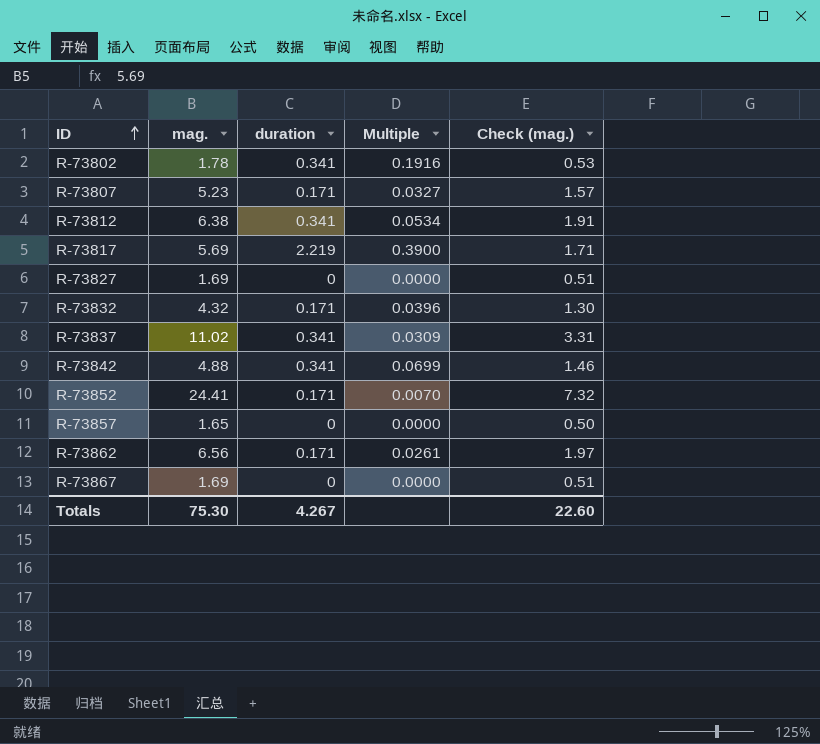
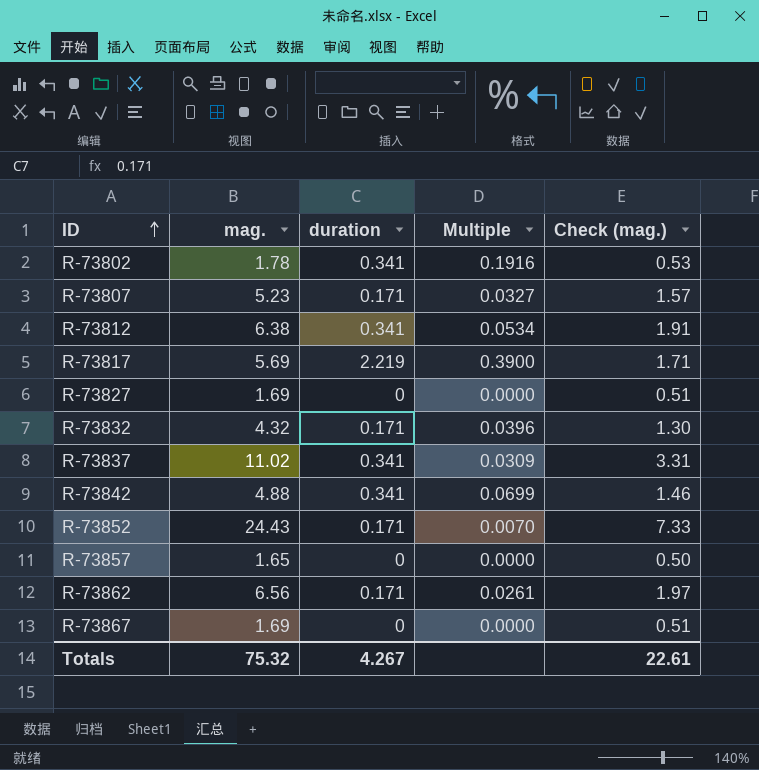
R-73852 | mag.: 24.41 -> 24.43
R-73852 | Check (mag.): 7.32 -> 7.33
Totals | mag.: 75.30 -> 75.32
Totals | Check (mag.): 22.60 -> 22.61

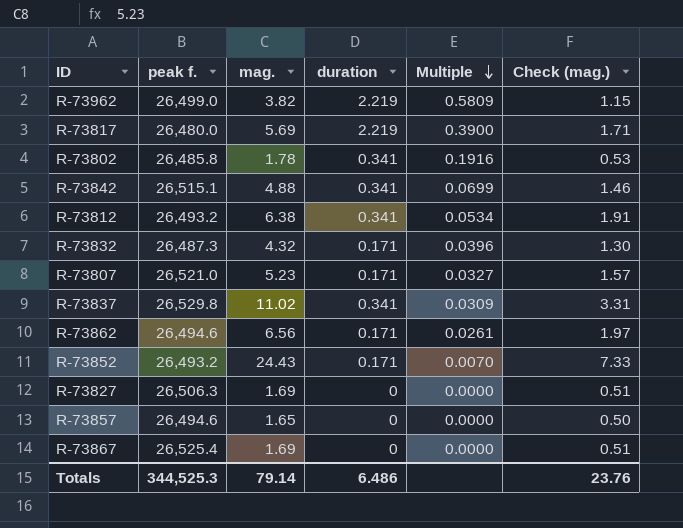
row order: ID ascending -> Multiple descending
column peak f. | position: none -> 2
row R-73962: none -> 26,499.0 | 3.82 | 2.219 | 0.5809 | 1.15
Totals | mag.: 75.32 -> 79.14
Totals | duration: 4.267 -> 6.486
Totals | Check (mag.): 22.61 -> 23.76

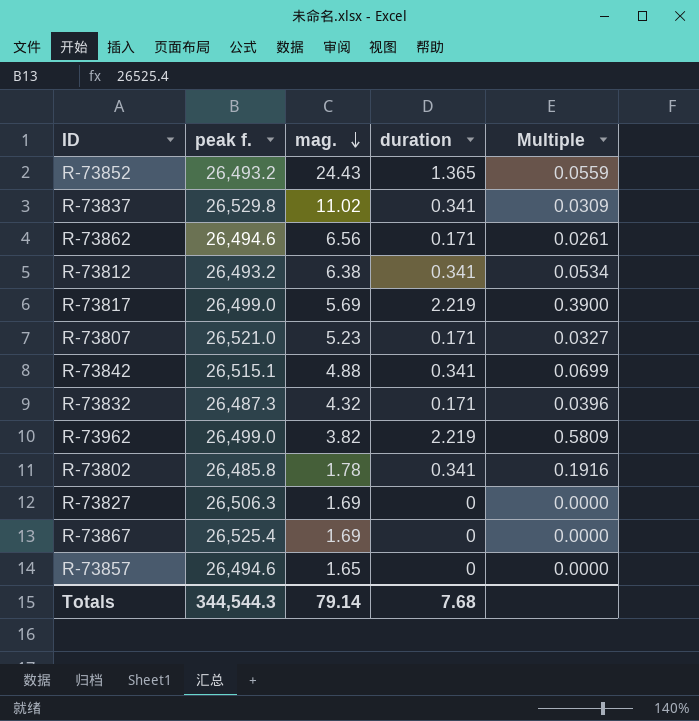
row order: Multiple descending -> mag. descending
column Check (mag.) | formula: [mag.] * 0.3 -> none
R-73852 | duration: 0.171 -> 1.365
R-73852 | Multiple: 0.0070 -> 0.0559
R-73817 | peak f.: 26,480.0 -> 26,499.0
Totals | peak f.: 344,525.3 -> 344,544.3
Totals | duration: 6.486 -> 7.68

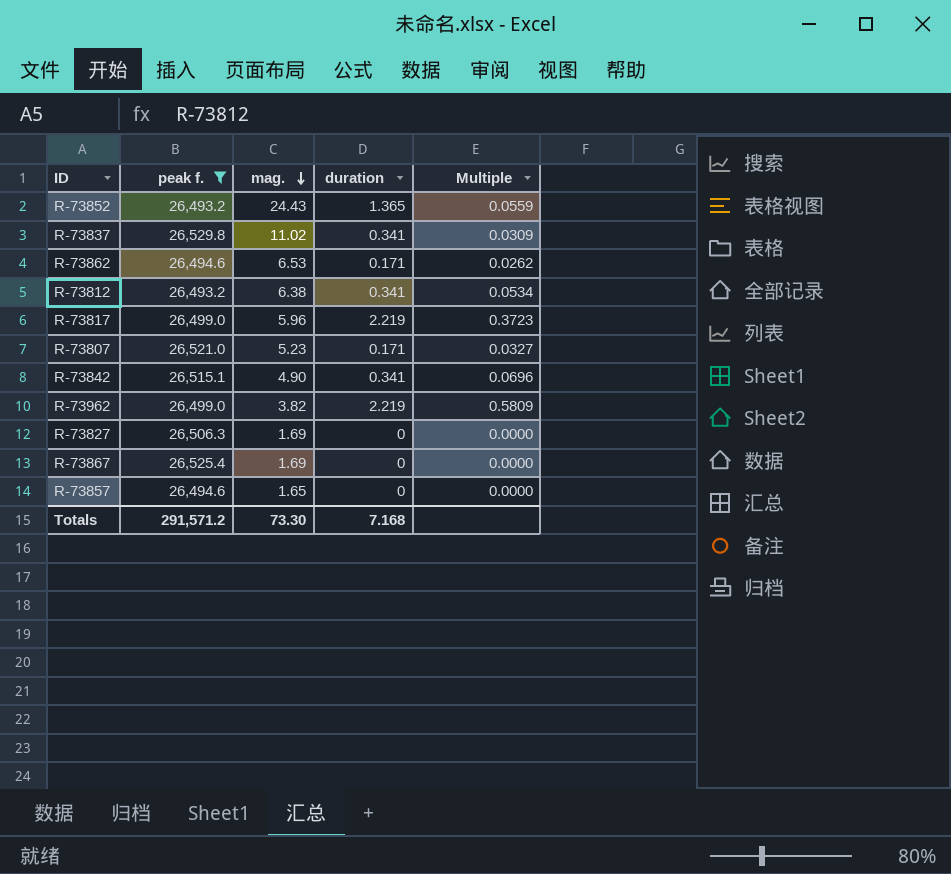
filter: none -> peak f. >= 26,493.2
R-73862 | mag.: 6.56 -> 6.53
R-73862 | Multiple: 0.0261 -> 0.0262
R-73817 | mag.: 5.69 -> 5.96
R-73817 | Multiple: 0.3900 -> 0.3723
R-73842 | mag.: 4.88 -> 4.90
R-73842 | Multiple: 0.0699 -> 0.0696
Totals | peak f.: 344,544.3 -> 291,571.2
Totals | mag.: 79.14 -> 73.30
Totals | duration: 7.68 -> 7.168

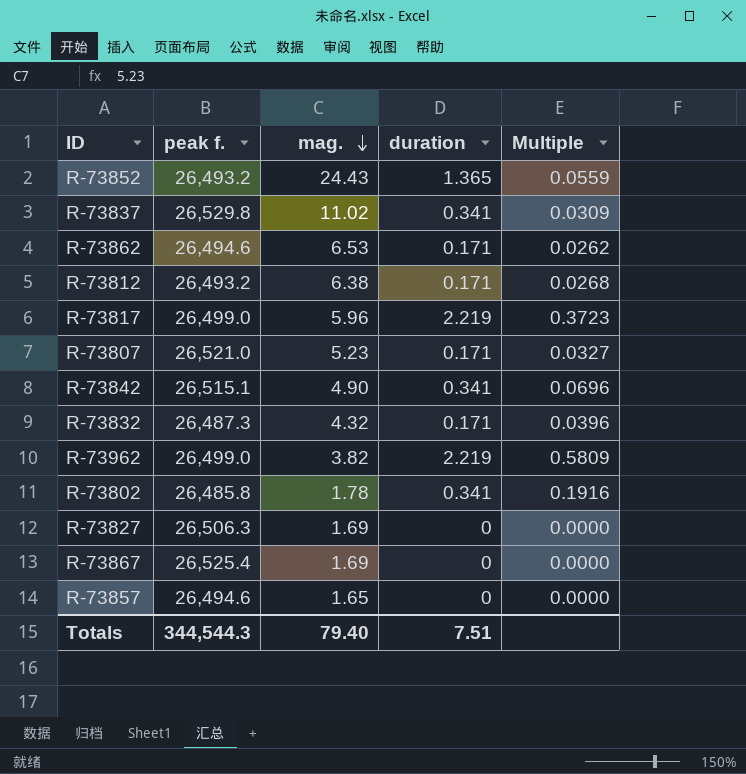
filter: peak f. >= 26,493.2 -> none
R-73812 | duration: 0.341 -> 0.171
R-73812 | Multiple: 0.0534 -> 0.0268
Totals | peak f.: 291,571.2 -> 344,544.3
Totals | mag.: 73.30 -> 79.40
Totals | duration: 7.168 -> 7.51

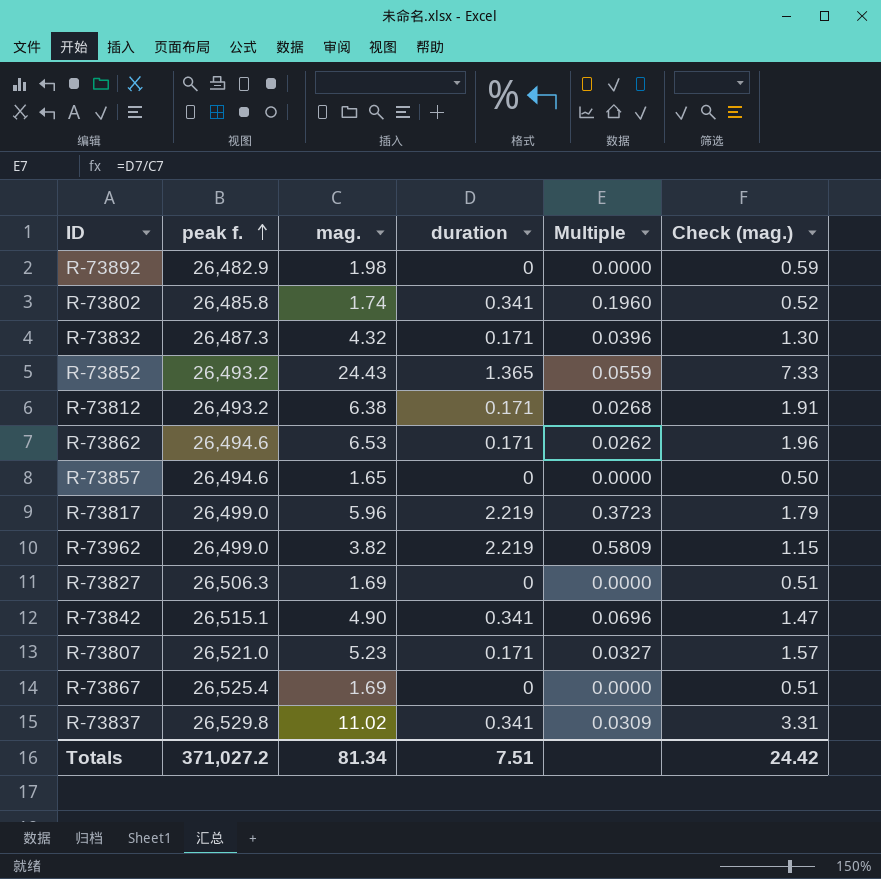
row order: mag. descending -> peak f. ascending
column Check (mag.) | formula: none -> [mag.] * 0.3
row R-73892: none -> 26,482.9 | 1.98 | 0 | 0.0000 | 0.59
R-73802 | mag.: 1.78 -> 1.74
R-73802 | Multiple: 0.1916 -> 0.1960
Totals | peak f.: 344,544.3 -> 371,027.2
Totals | mag.: 79.40 -> 81.34

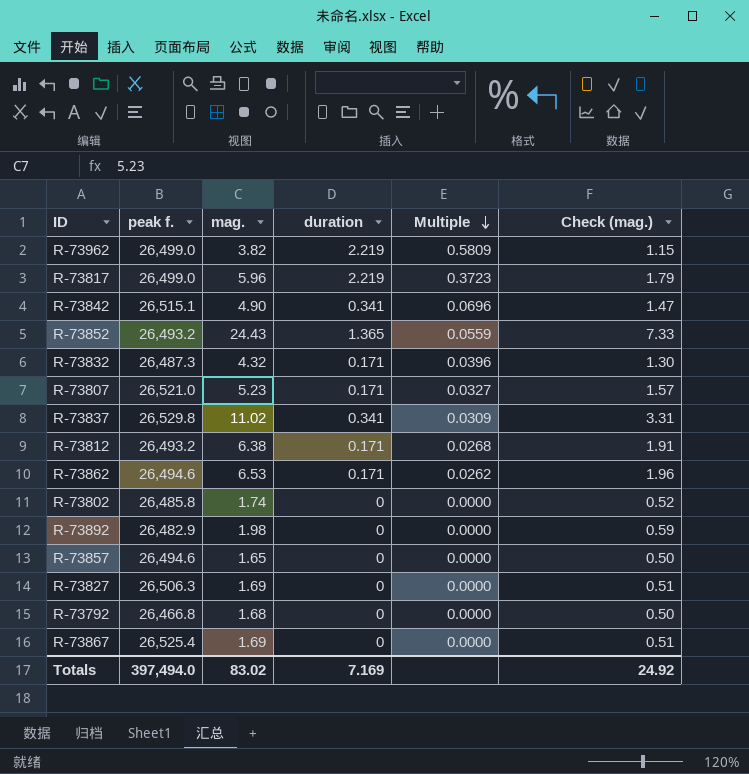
row order: peak f. ascending -> Multiple descending
R-73802 | duration: 0.341 -> 0
R-73802 | Multiple: 0.1960 -> 0.0000
row R-73792: none -> 26,466.8 | 1.68 | 0 | 0.0000 | 0.50
Totals | peak f.: 371,027.2 -> 397,494.0
Totals | mag.: 81.34 -> 83.02
Totals | duration: 7.51 -> 7.169
Totals | Check (mag.): 24.42 -> 24.92

